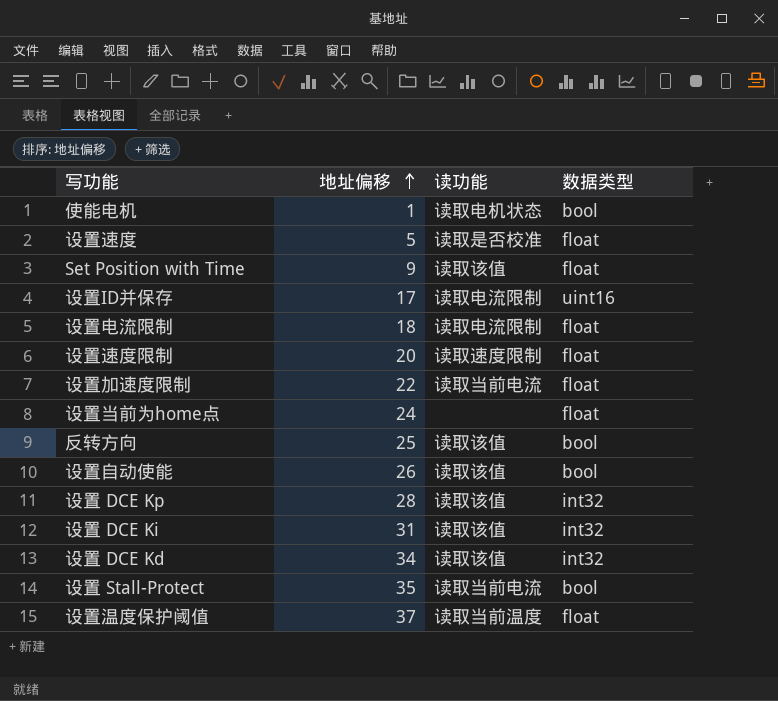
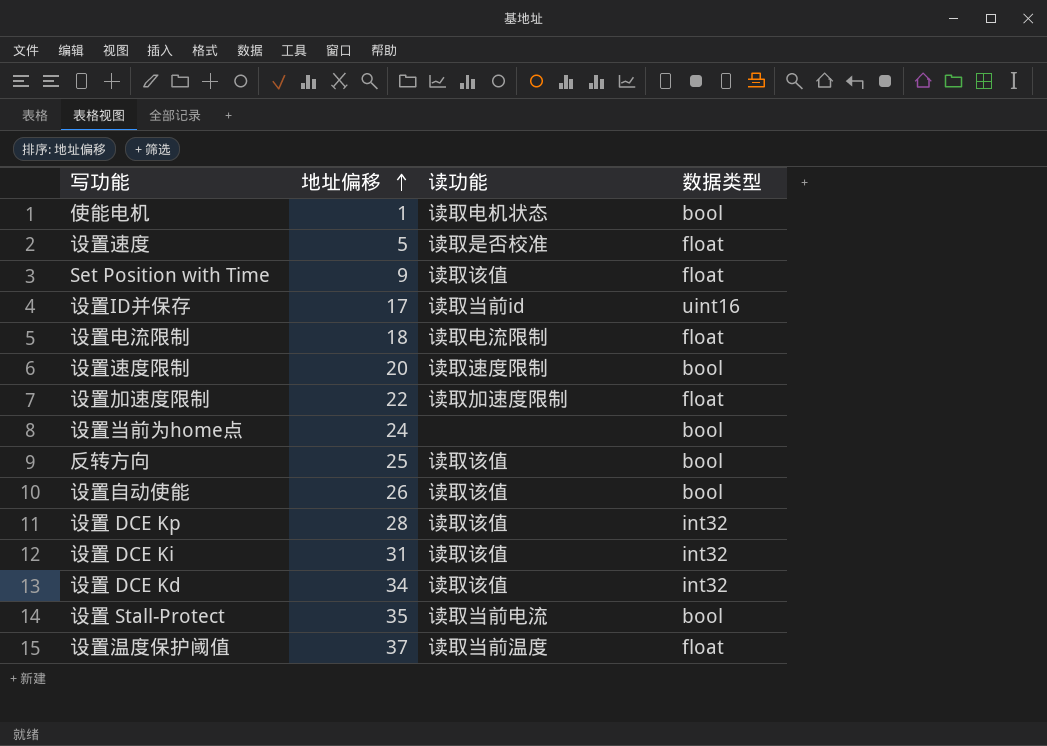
设置ID并保存 | 读功能: 读取电流限制 -> 读取当前id
设置速度限制 | 数据类型: float -> bool
设置加速度限制 | 读功能: 读取当前电流 -> 读取加速度限制
设置当前为home点 | 数据类型: float -> bool

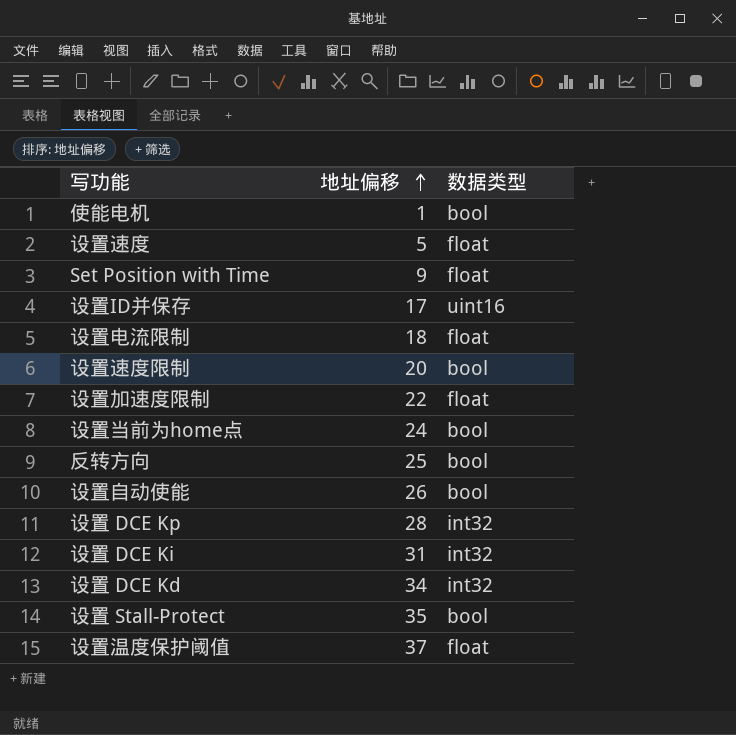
column 读功能 | position: 3 -> none

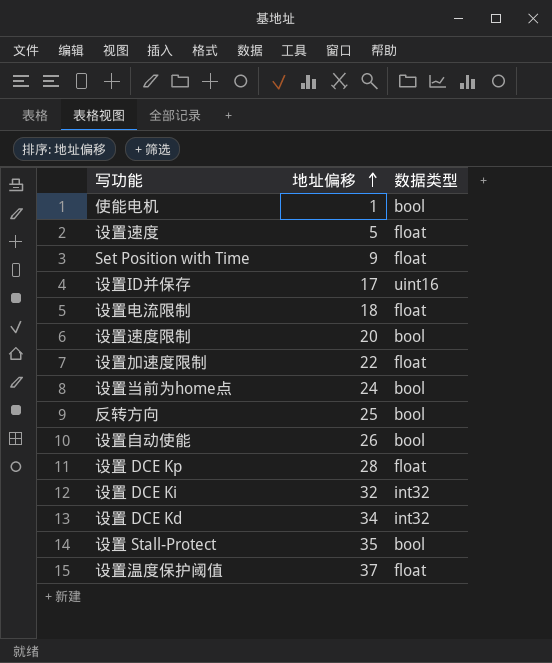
设置 DCE Kp | 数据类型: int32 -> float
设置 DCE Ki | 地址偏移: 31 -> 32

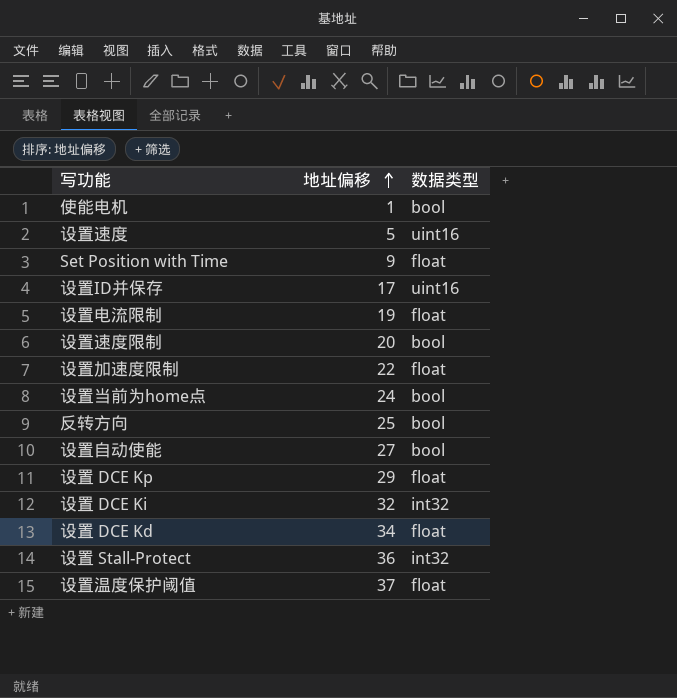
设置速度 | 数据类型: float -> uint16
设置电流限制 | 地址偏移: 18 -> 19
设置自动使能 | 地址偏移: 26 -> 27
设置 DCE Kp | 地址偏移: 28 -> 29
设置 DCE Kd | 数据类型: int32 -> float
设置 Stall-Protect | 地址偏移: 35 -> 36
设置 Stall-Protect | 数据类型: bool -> int32

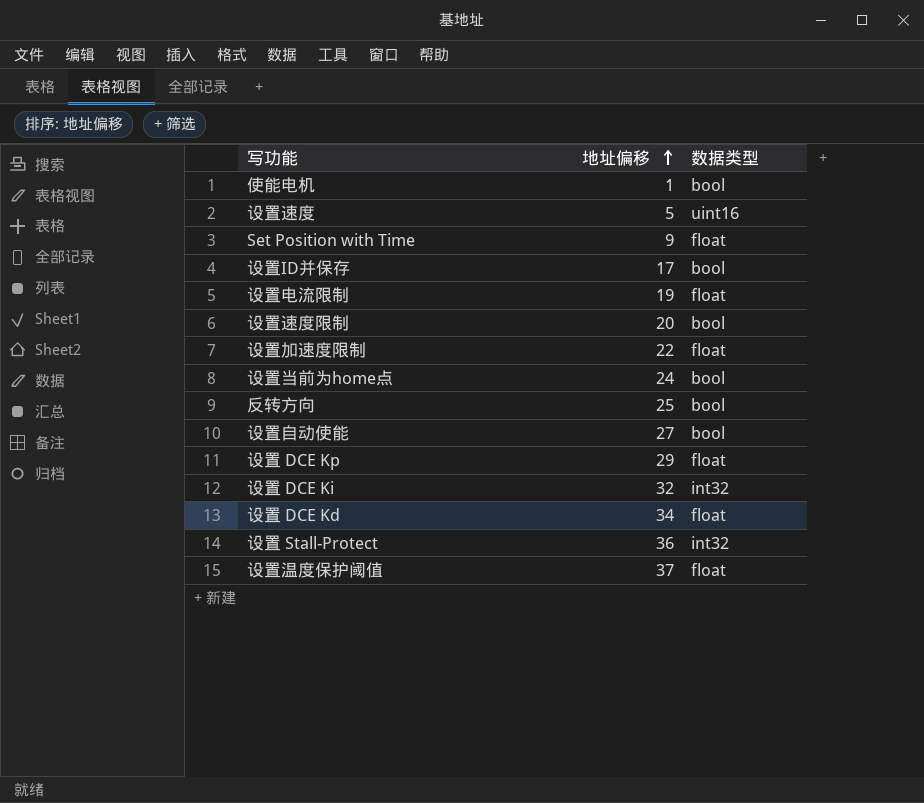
设置ID并保存 | 数据类型: uint16 -> bool

